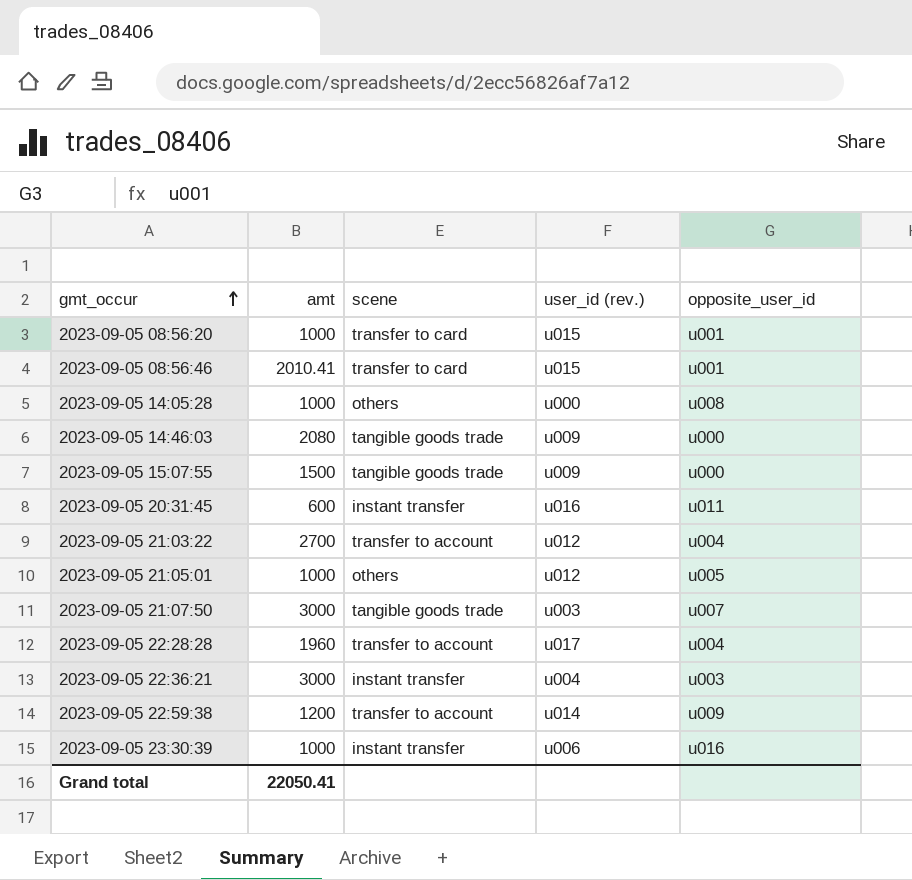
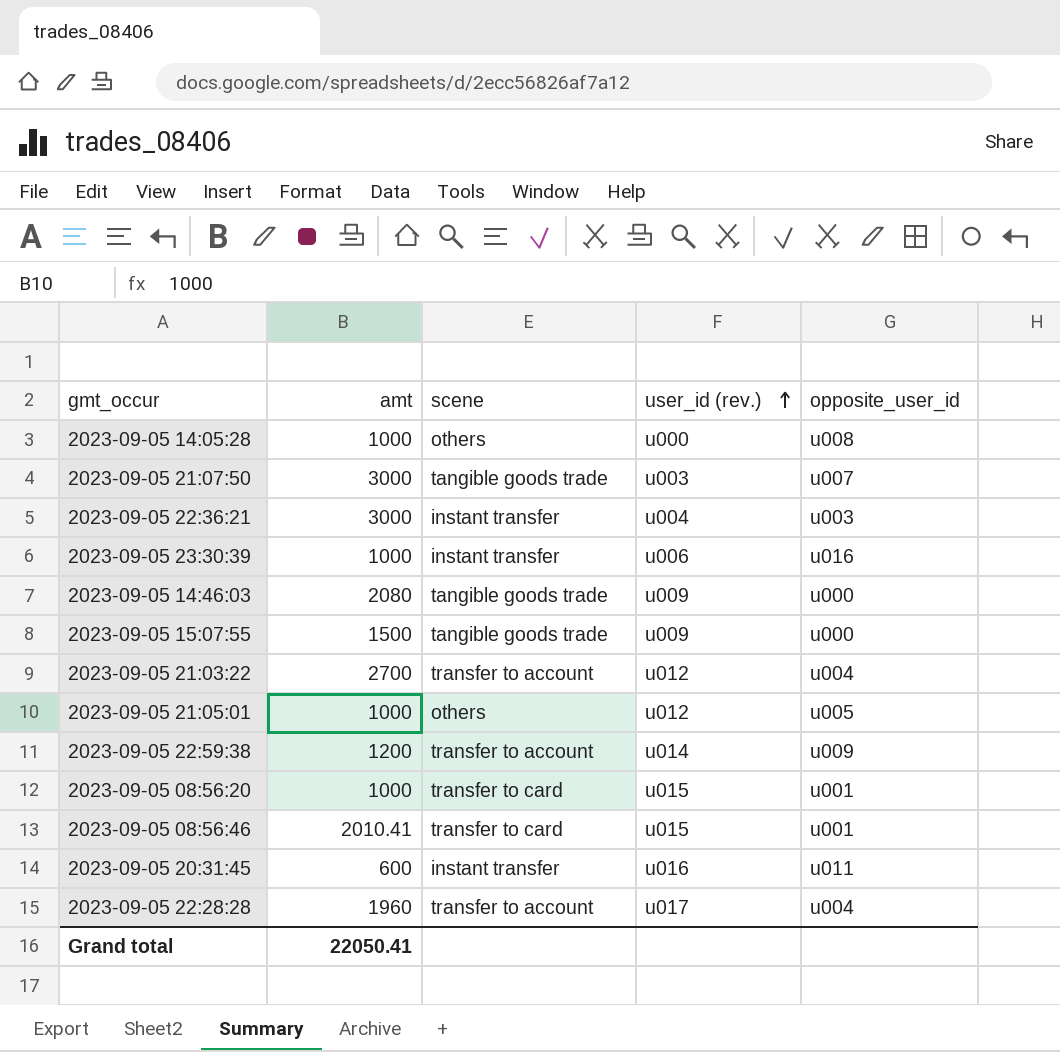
row order: gmt_occur ascending -> user_id (rev.) ascending

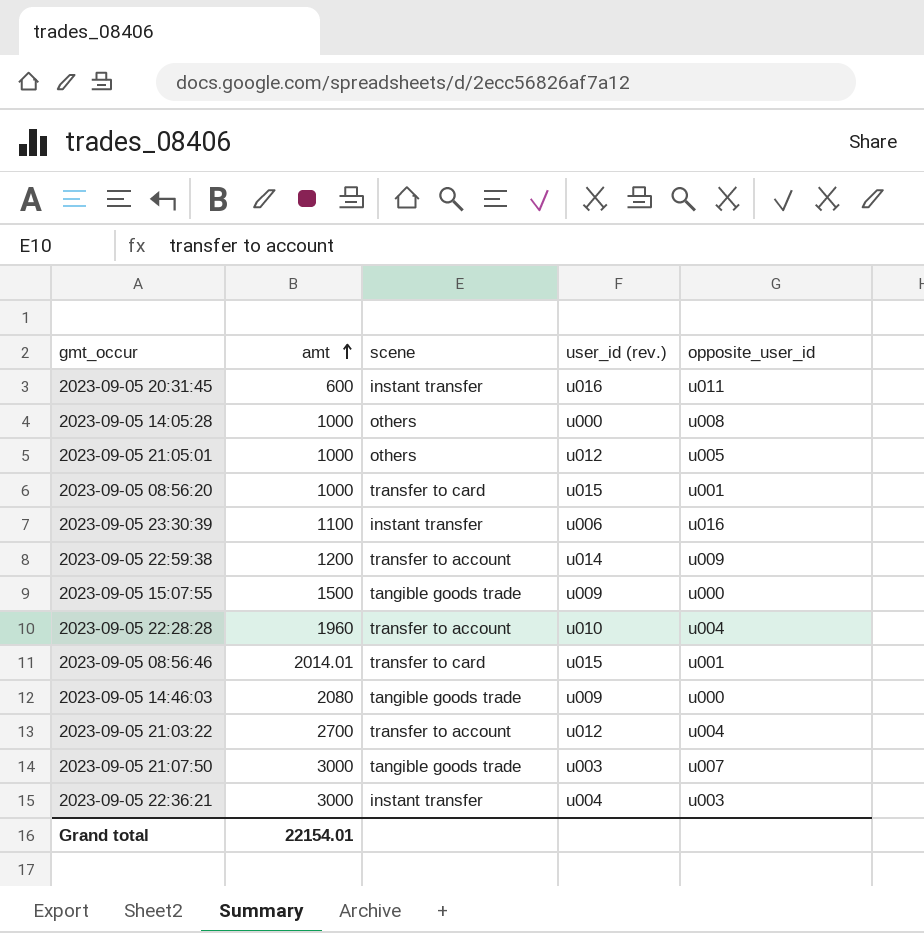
row order: user_id (rev.) ascending -> amt ascending
2023-09-05 23:30:39 | amt: 1000 -> 1100
2023-09-05 22:28:28 | user_id (rev.): u017 -> u010
2023-09-05 08:56:46 | amt: 2010.41 -> 2014.01
Grand total | amt: 22050.41 -> 22154.01

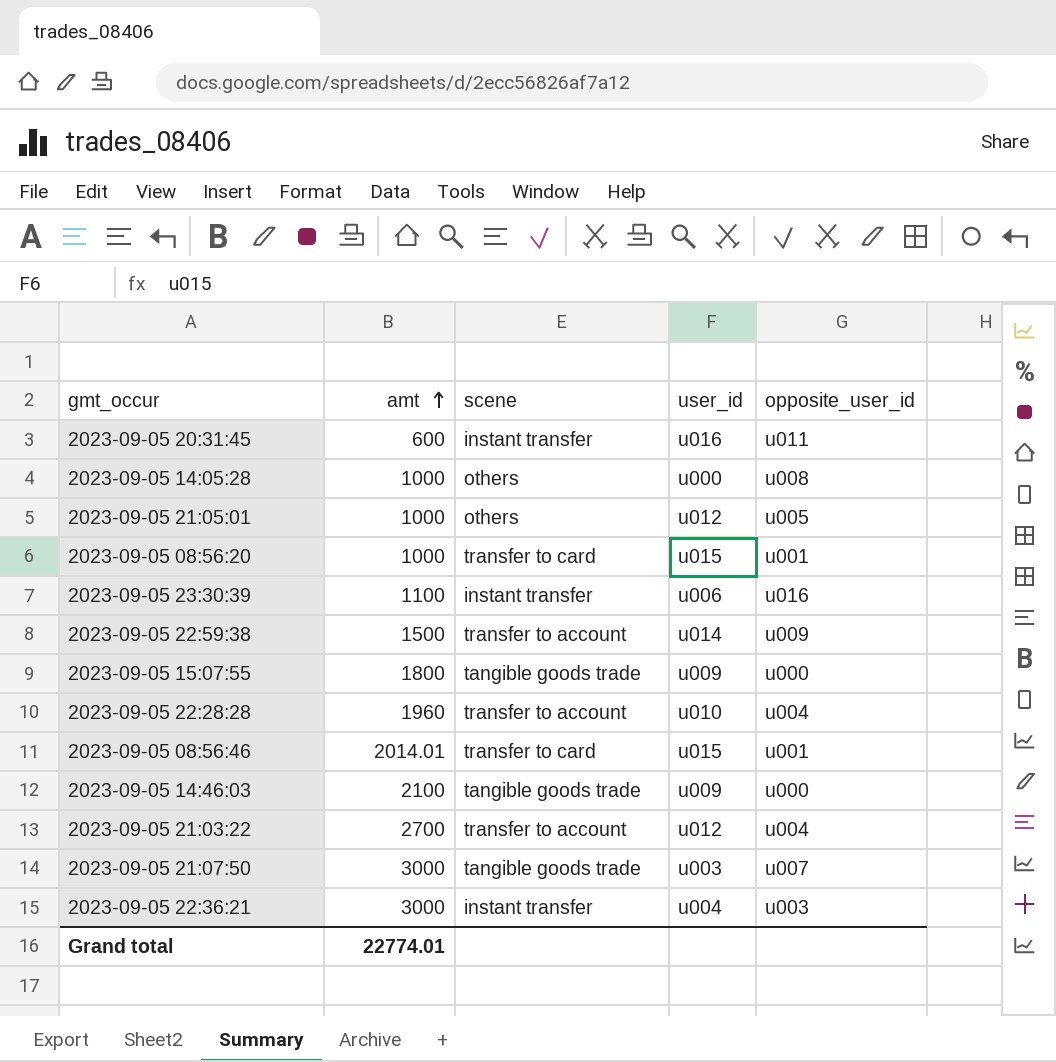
column name: user_id (rev.) -> user_id
2023-09-05 22:59:38 | amt: 1200 -> 1500
2023-09-05 15:07:55 | amt: 1500 -> 1800
2023-09-05 14:46:03 | amt: 2080 -> 2100
Grand total | amt: 22154.01 -> 22774.01

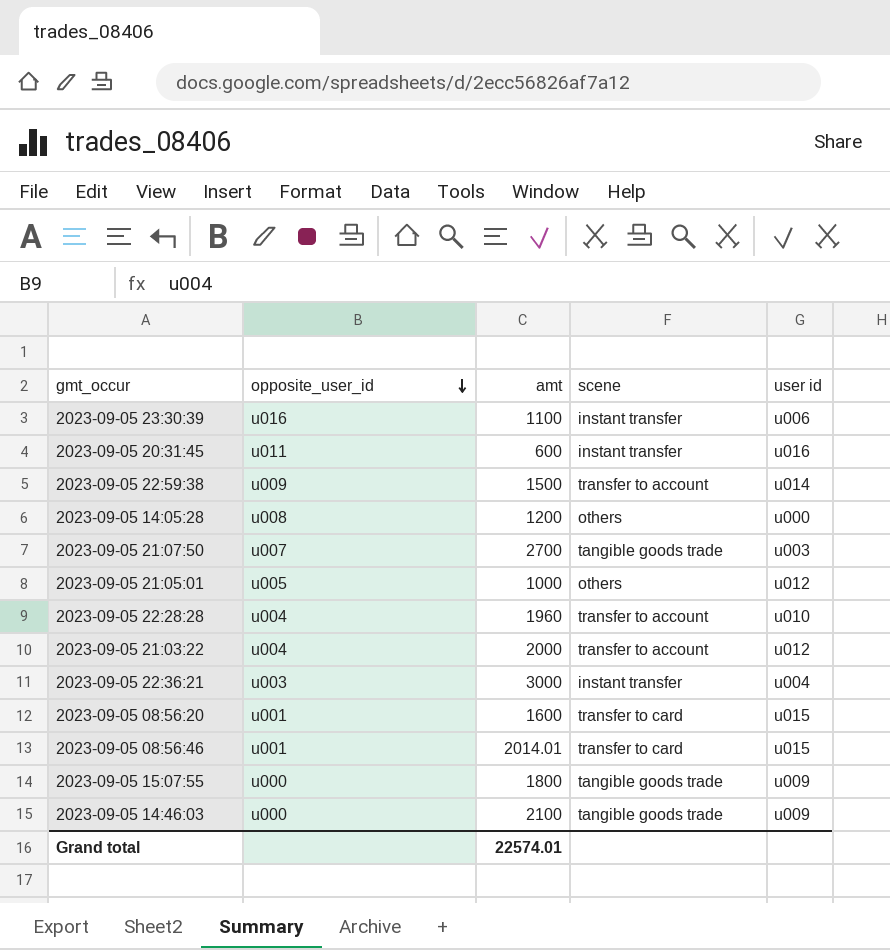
row order: amt ascending -> opposite_user_id descending
column opposite_user_id | position: 5 -> 2
column name: user_id -> user id
2023-09-05 14:05:28 | amt: 1000 -> 1200
2023-09-05 21:07:50 | amt: 3000 -> 2700
2023-09-05 21:03:22 | amt: 2700 -> 2000
2023-09-05 08:56:20 | amt: 1000 -> 1600
Grand total | amt: 22774.01 -> 22574.01

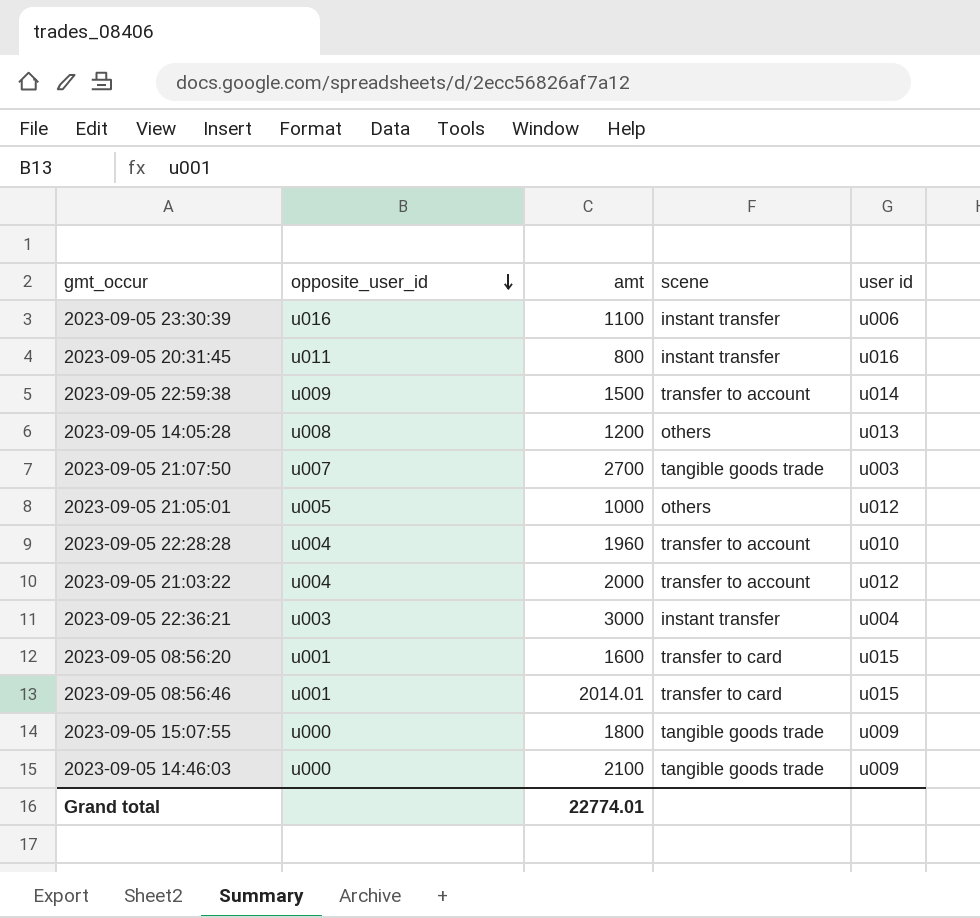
2023-09-05 20:31:45 | amt: 600 -> 800
2023-09-05 14:05:28 | user id: u000 -> u013
Grand total | amt: 22574.01 -> 22774.01

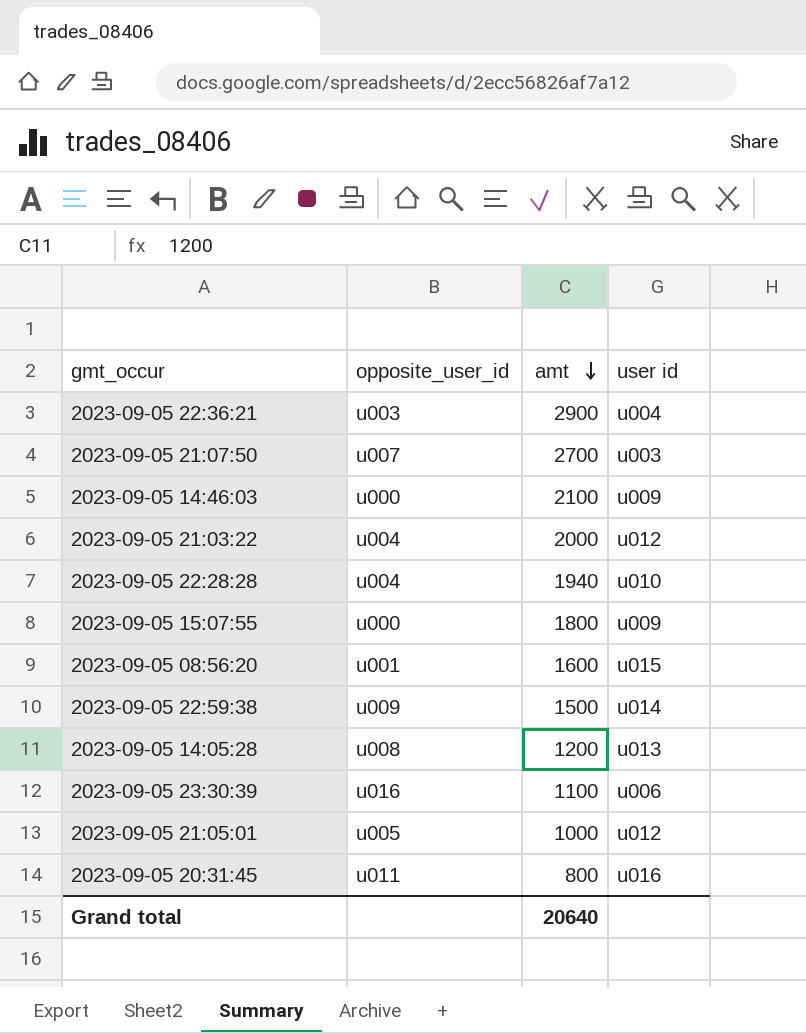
row order: opposite_user_id descending -> amt descending
column scene | position: 4 -> none
row 2023-09-05 08:56:46: u001 | 2014.01 | transfer to card | u015 -> none
2023-09-05 22:36:21 | amt: 3000 -> 2900
2023-09-05 22:28:28 | amt: 1960 -> 1940
Grand total | amt: 22774.01 -> 20640

